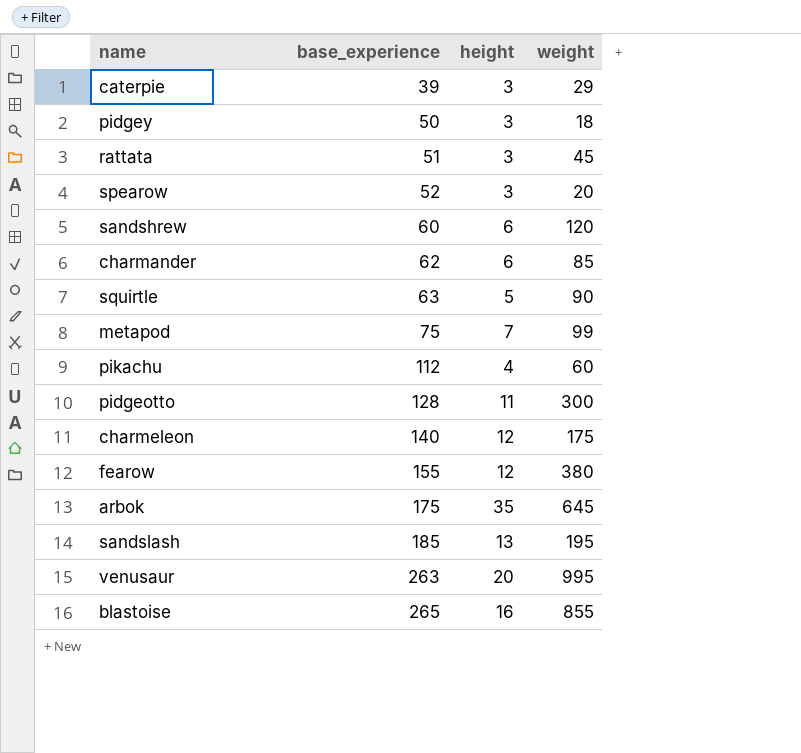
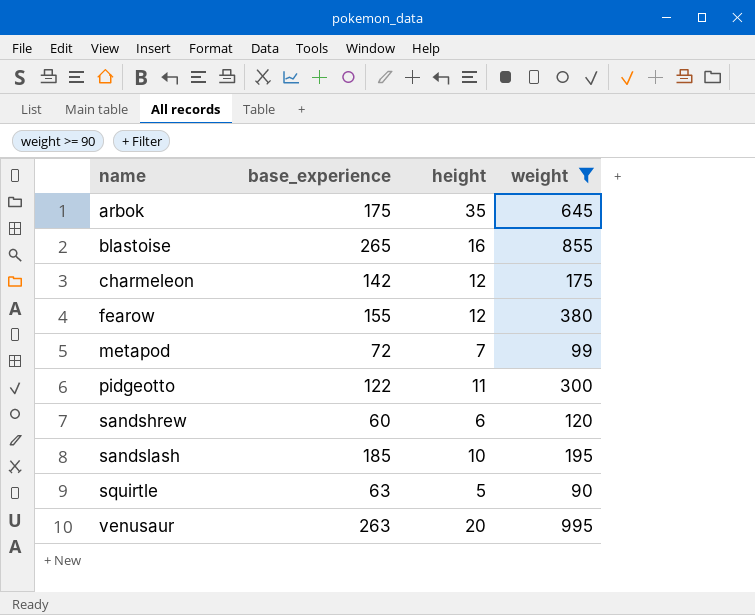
filter: none -> weight >= 90
row order: base_experience ascending -> name ascending
charmeleon | base_experience: 140 -> 142
metapod | base_experience: 75 -> 72
pidgeotto | base_experience: 128 -> 122
sandslash | height: 13 -> 10

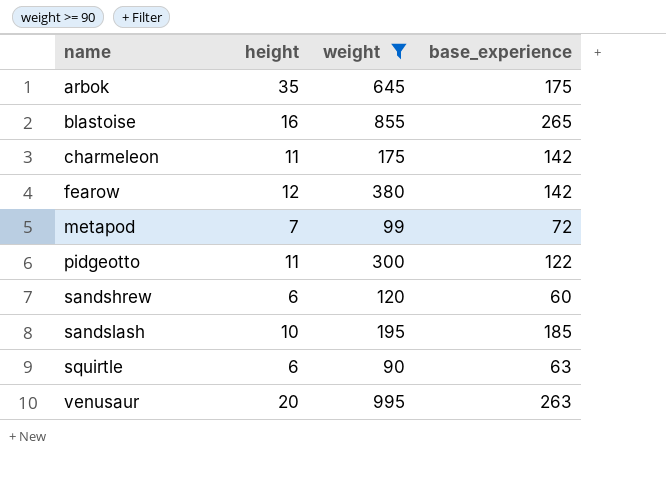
column base_experience | position: 2 -> 4
charmeleon | height: 12 -> 11
fearow | base_experience: 155 -> 142
squirtle | height: 5 -> 6

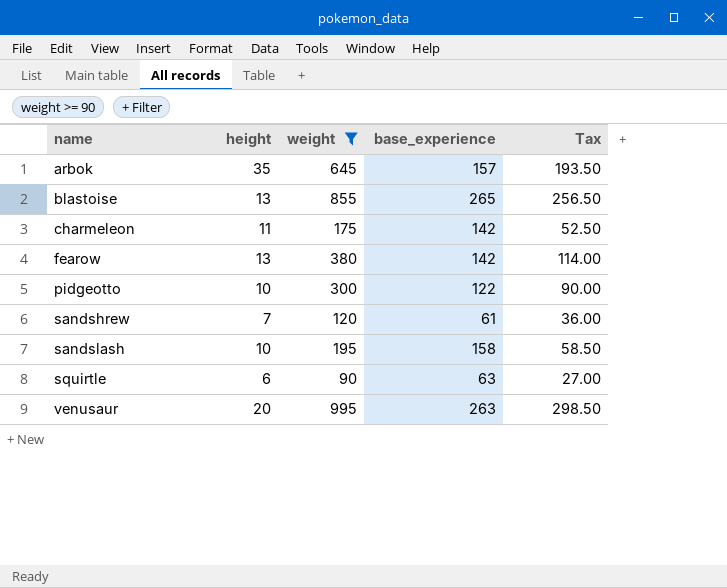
column Tax | formula: none -> [weight] * 0.3
row metapod: 7 | 99 | 72 -> none
arbok | base_experience: 175 -> 157
blastoise | height: 16 -> 13
fearow | height: 12 -> 13
pidgeotto | height: 11 -> 10
sandshrew | height: 6 -> 7
sandshrew | base_experience: 60 -> 61
sandslash | base_experience: 185 -> 158

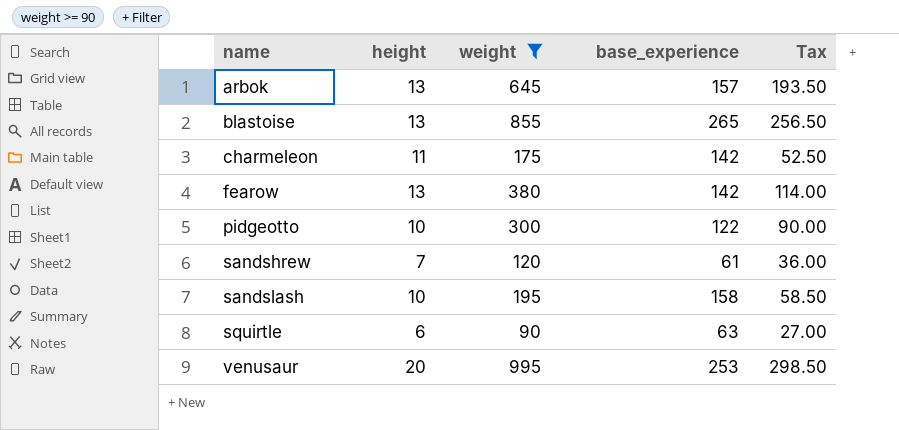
arbok | height: 35 -> 13
venusaur | base_experience: 263 -> 253

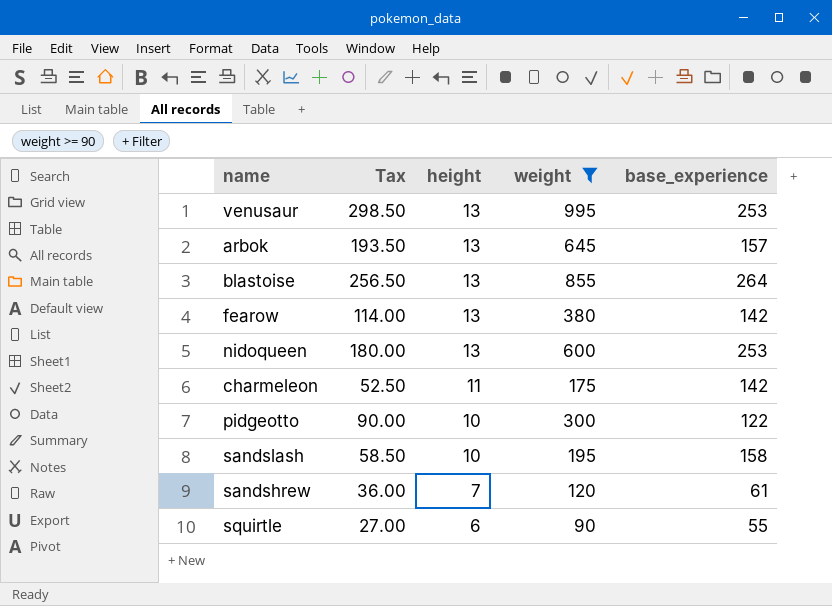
row order: name ascending -> height descending
column Tax | position: 5 -> 2
venusaur | height: 20 -> 13
blastoise | base_experience: 265 -> 264
row nidoqueen: none -> 180.00 | 13 | 600 | 253
squirtle | base_experience: 63 -> 55

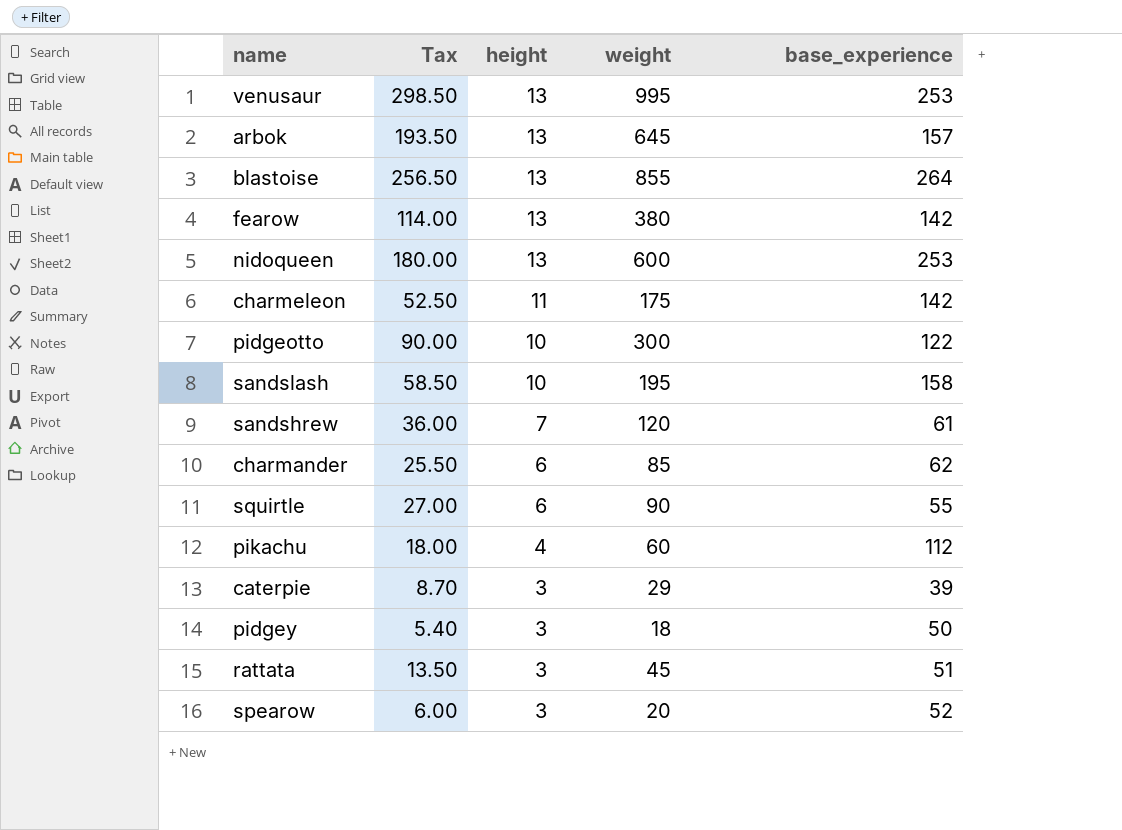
filter: weight >= 90 -> none

